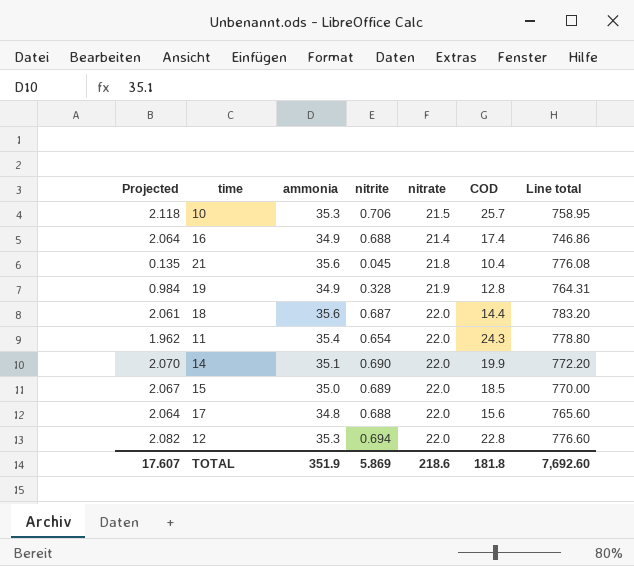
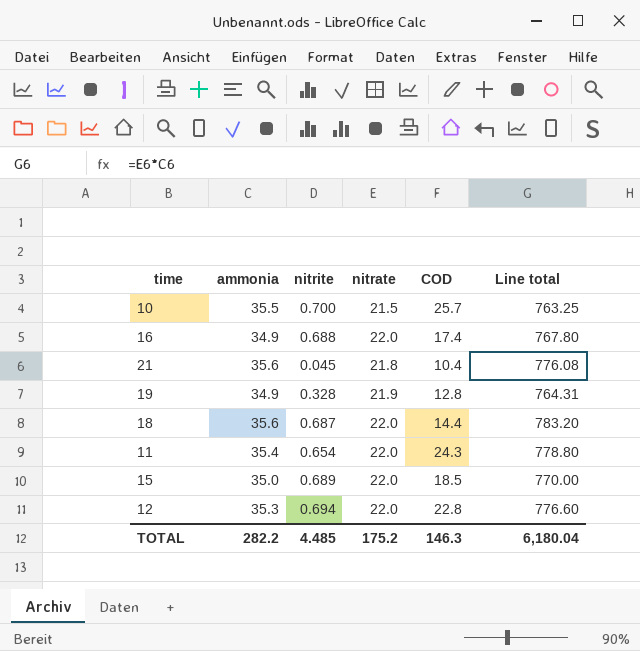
column Projected | formula: [nitrite] * 3 -> none
row 14: 2.070 | 35.1 | 0.690 | 22.0 | 19.9 | 772.20 -> none
row 17: 2.064 | 34.8 | 0.688 | 22.0 | 15.6 | 765.60 -> none
10 | ammonia: 35.3 -> 35.5
10 | nitrite: 0.706 -> 0.700
10 | Line total: 758.95 -> 763.25
16 | nitrate: 21.4 -> 22.0
16 | Line total: 746.86 -> 767.80
TOTAL | ammonia: 351.9 -> 282.2
TOTAL | nitrite: 5.869 -> 4.485
TOTAL | nitrate: 218.6 -> 175.2
TOTAL | COD: 181.8 -> 146.3
TOTAL | Line total: 7,692.60 -> 6,180.04

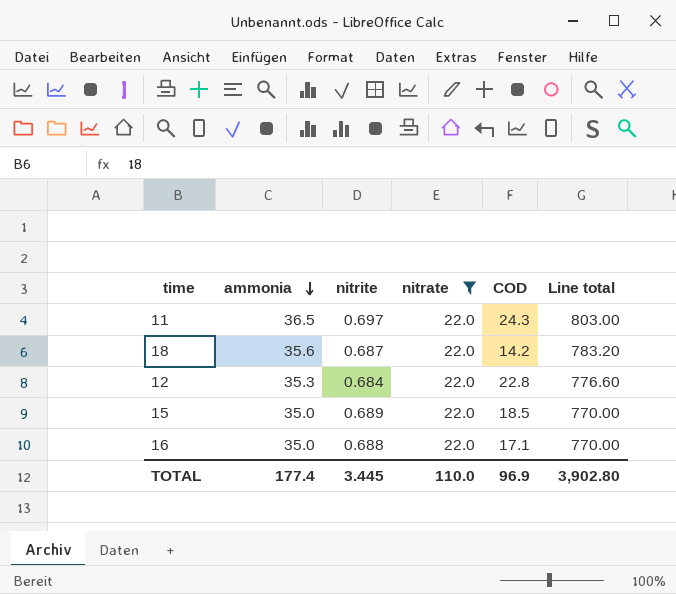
filter: none -> nitrate = 22.0
row order: none -> ammonia descending
11 | ammonia: 35.4 -> 36.5
11 | nitrite: 0.654 -> 0.697
11 | Line total: 778.80 -> 803.00
18 | COD: 14.4 -> 14.2
12 | nitrite: 0.694 -> 0.684
16 | ammonia: 34.9 -> 35.0
16 | COD: 17.4 -> 17.1
16 | Line total: 767.80 -> 770.00
TOTAL | ammonia: 282.2 -> 177.4
TOTAL | nitrite: 4.485 -> 3.445
TOTAL | nitrate: 175.2 -> 110.0
TOTAL | COD: 146.3 -> 96.9
TOTAL | Line total: 6,180.04 -> 3,902.80

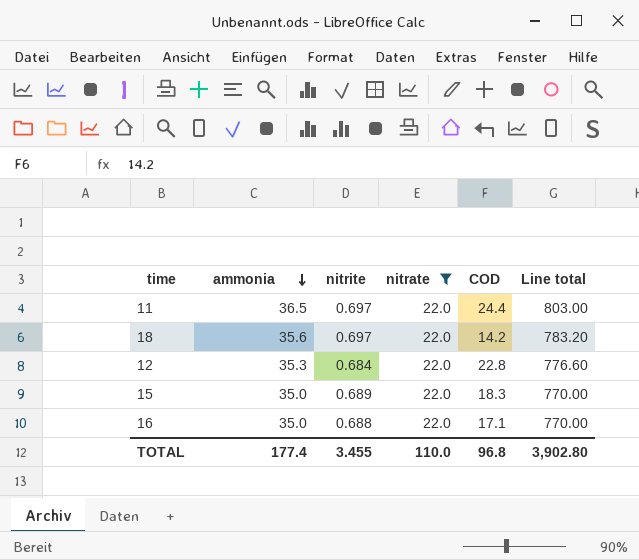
11 | COD: 24.3 -> 24.4
18 | nitrite: 0.687 -> 0.697
15 | COD: 18.5 -> 18.3
TOTAL | nitrite: 3.445 -> 3.455
TOTAL | COD: 96.9 -> 96.8

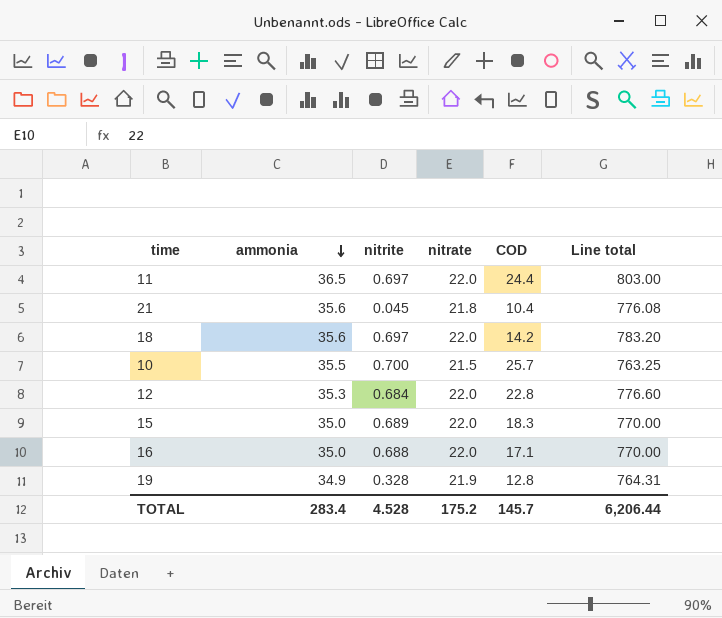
filter: nitrate = 22.0 -> none
TOTAL | ammonia: 177.4 -> 283.4
TOTAL | nitrite: 3.455 -> 4.528
TOTAL | nitrate: 110.0 -> 175.2
TOTAL | COD: 96.8 -> 145.7
TOTAL | Line total: 3,902.80 -> 6,206.44

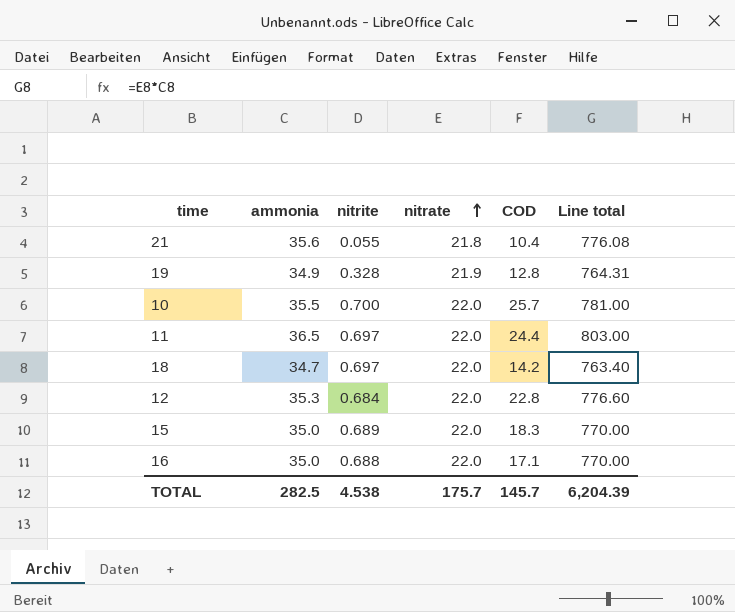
row order: ammonia descending -> nitrate ascending
21 | nitrite: 0.045 -> 0.055
10 | nitrate: 21.5 -> 22.0
10 | Line total: 763.25 -> 781.00
18 | ammonia: 35.6 -> 34.7
18 | Line total: 783.20 -> 763.40
TOTAL | ammonia: 283.4 -> 282.5
TOTAL | nitrite: 4.528 -> 4.538
TOTAL | nitrate: 175.2 -> 175.7
TOTAL | Line total: 6,206.44 -> 6,204.39

